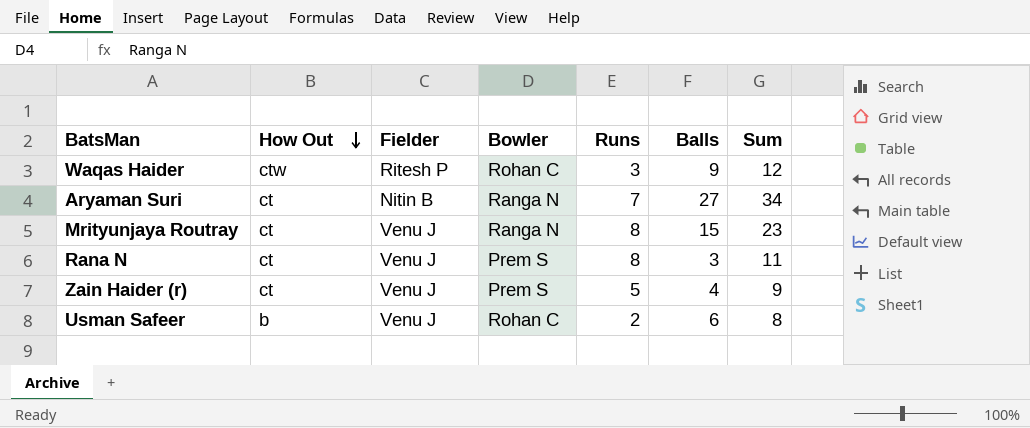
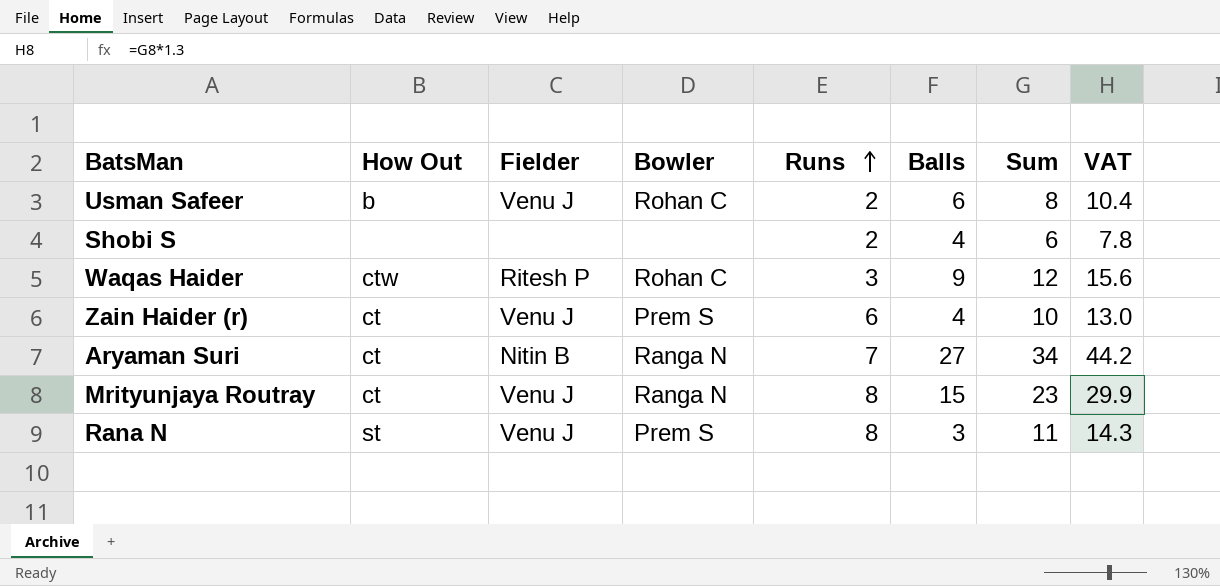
row order: How Out descending -> Runs ascending
column VAT | formula: none -> [Sum] * 1.3
row Shobi S: none -> none | none | none | 2 | 4 | 6 | 7.8
Zain Haider (r) | Runs: 5 -> 6
Zain Haider (r) | Sum: 9 -> 10
Rana N | How Out: ct -> st

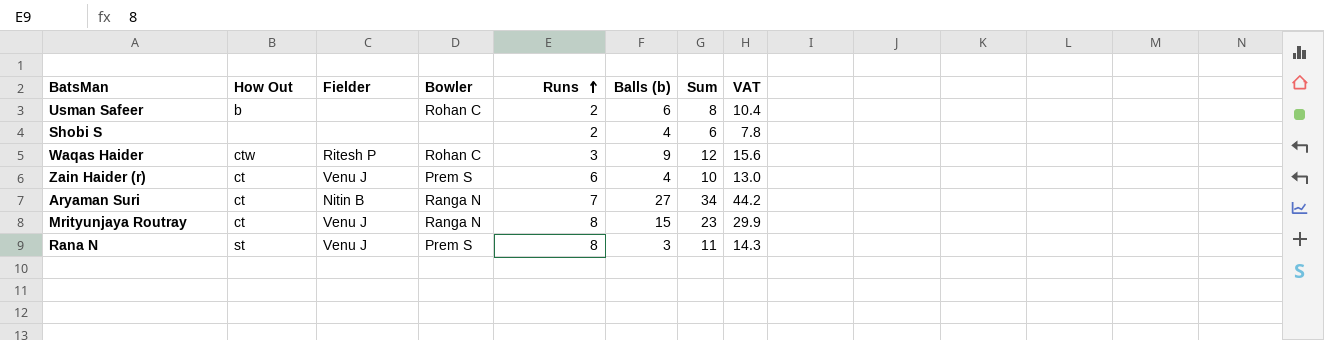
column name: Balls -> Balls (b)
Usman Safeer | Fielder: Venu J -> none

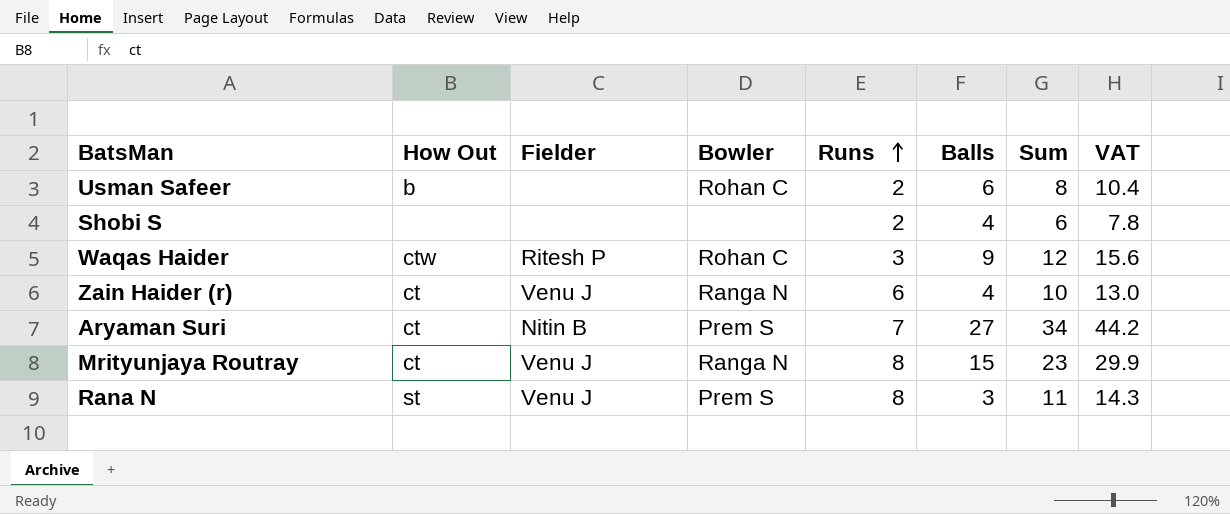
column name: Balls (b) -> Balls
Zain Haider (r) | Bowler: Prem S -> Ranga N
Aryaman Suri | Bowler: Ranga N -> Prem S

